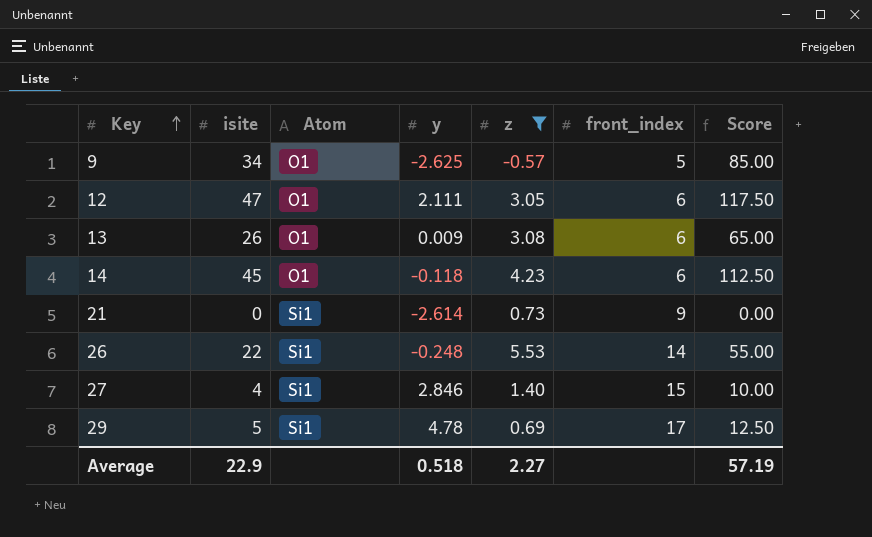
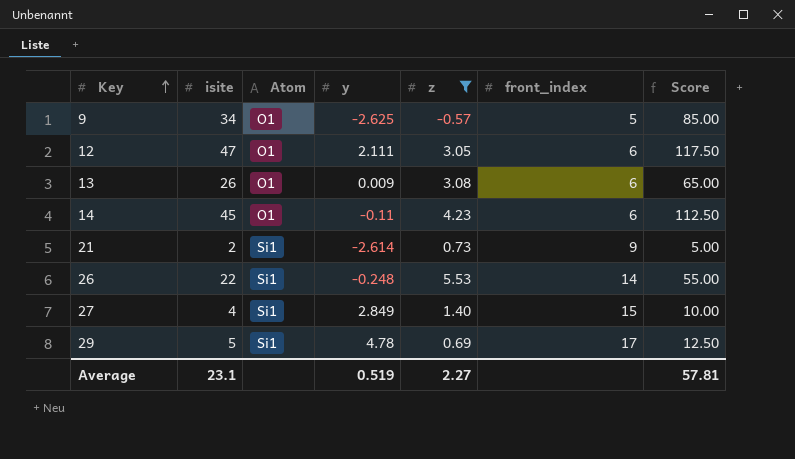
14 | y: -0.118 -> -0.11
21 | isite: 0 -> 2
21 | Score: 0.00 -> 5.00
27 | y: 2.846 -> 2.849
Average | isite: 22.9 -> 23.1
Average | y: 0.518 -> 0.519
Average | Score: 57.19 -> 57.81

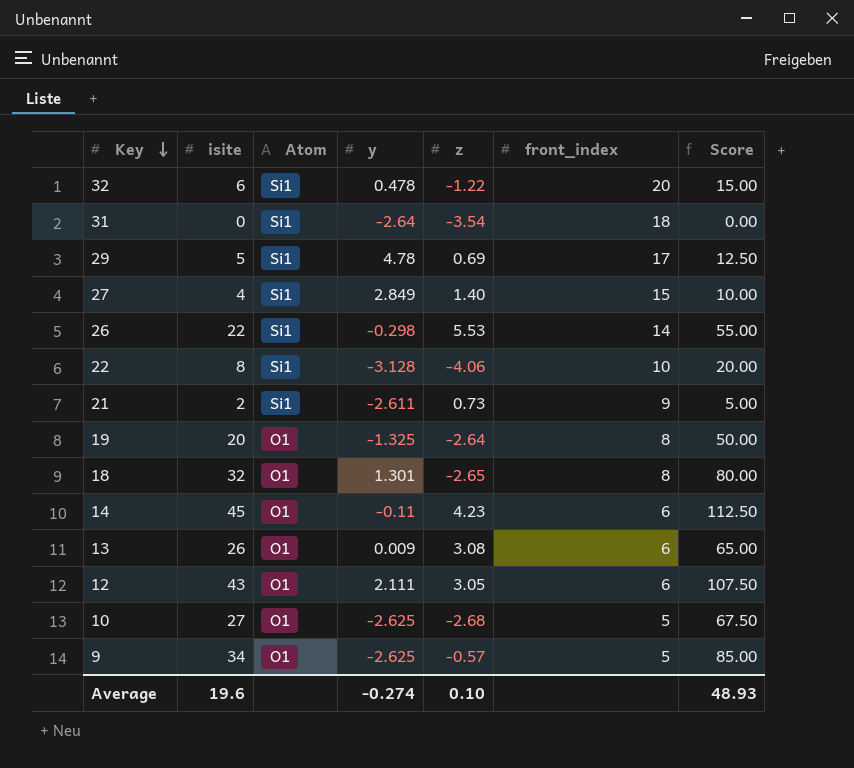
filter: z >= -0.57 -> none
row order: Key ascending -> Key descending
26 | y: -0.248 -> -0.298
21 | y: -2.614 -> -2.611
12 | isite: 47 -> 43
12 | Score: 117.50 -> 107.50
Average | isite: 23.1 -> 19.6
Average | y: 0.519 -> -0.274
Average | z: 2.27 -> 0.10
Average | Score: 57.81 -> 48.93

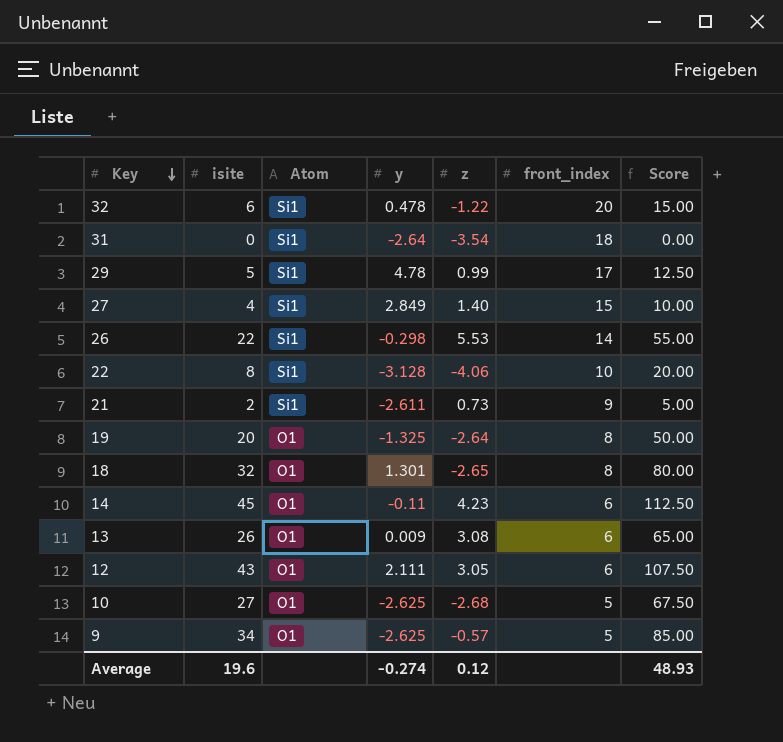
29 | z: 0.69 -> 0.99
Average | z: 0.10 -> 0.12

